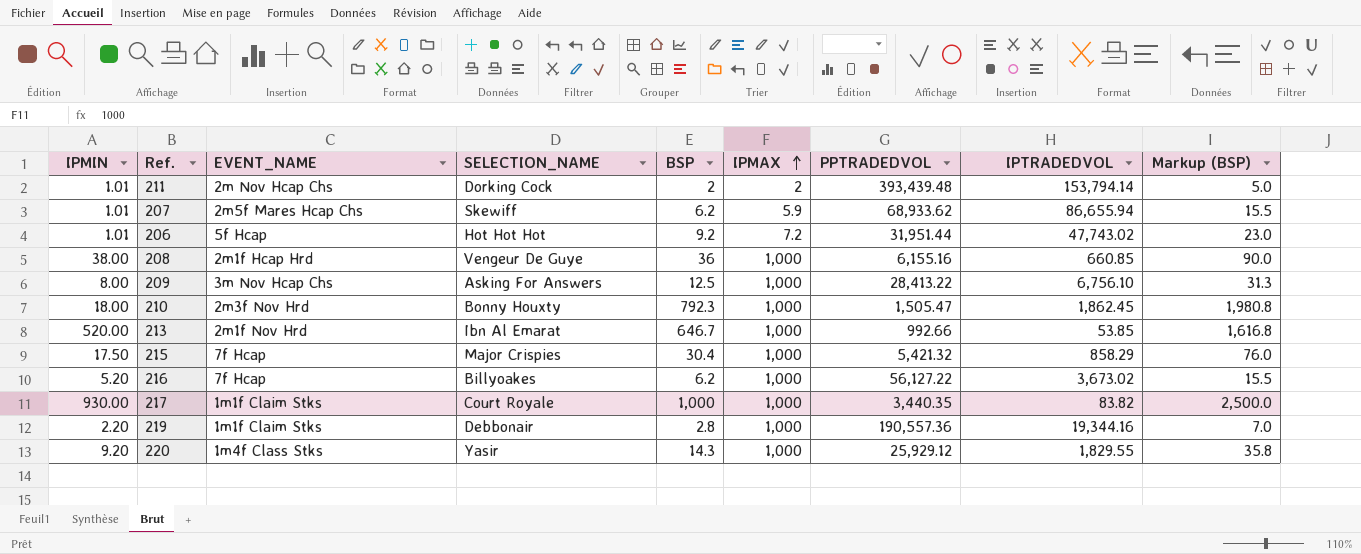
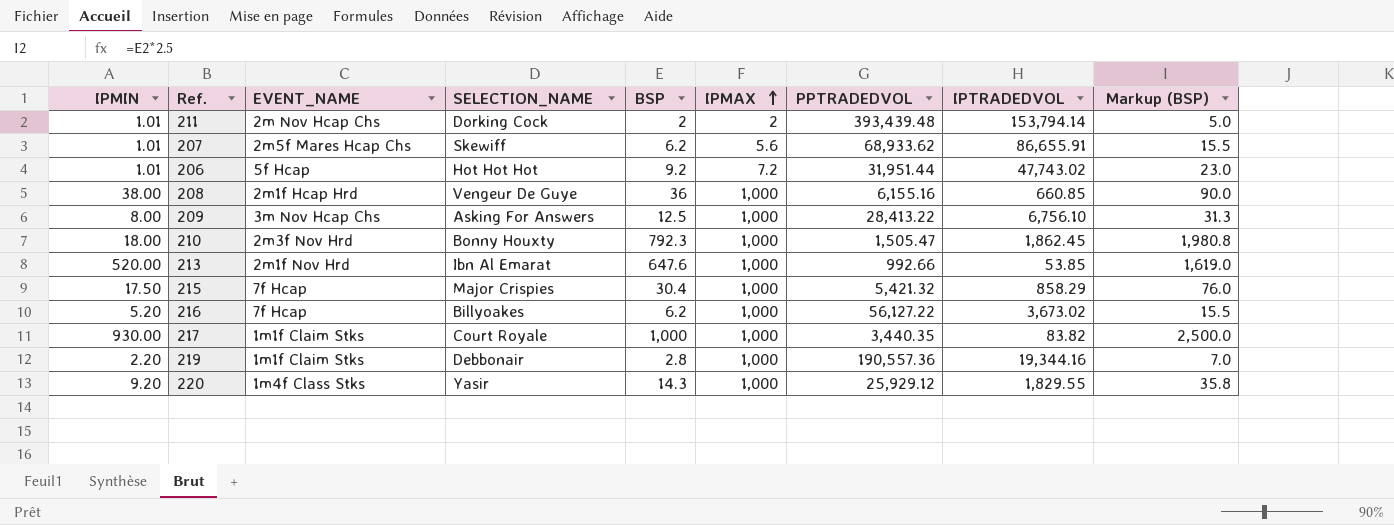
207 | IPMAX: 5.9 -> 5.6
207 | IPTRADEDVOL: 86,655.94 -> 86,655.91
213 | BSP: 646.7 -> 647.6
213 | Markup (BSP): 1,616.8 -> 1,619.0

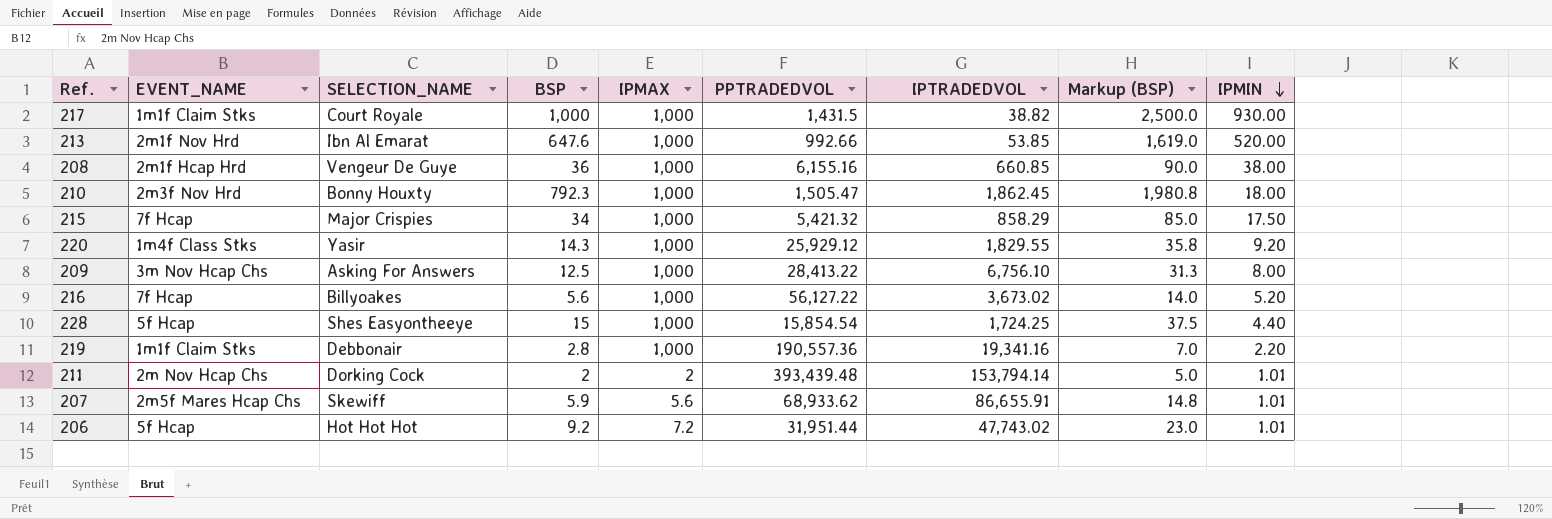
row order: IPMAX ascending -> IPMIN descending
column IPMIN | position: 1 -> 9
217 | PPTRADEDVOL: 3,440.35 -> 1,431.5
217 | IPTRADEDVOL: 83.82 -> 38.82
215 | BSP: 30.4 -> 34
215 | Markup (BSP): 76.0 -> 85.0
216 | BSP: 6.2 -> 5.6
216 | Markup (BSP): 15.5 -> 14.0
row 228: none -> 5f Hcap | Shes Easyontheeye | 15 | 1,000 | 15,854.54 | 1,724.25 | 37.5 | 4.40
219 | IPTRADEDVOL: 19,344.16 -> 19,341.16
207 | BSP: 6.2 -> 5.9
207 | Markup (BSP): 15.5 -> 14.8

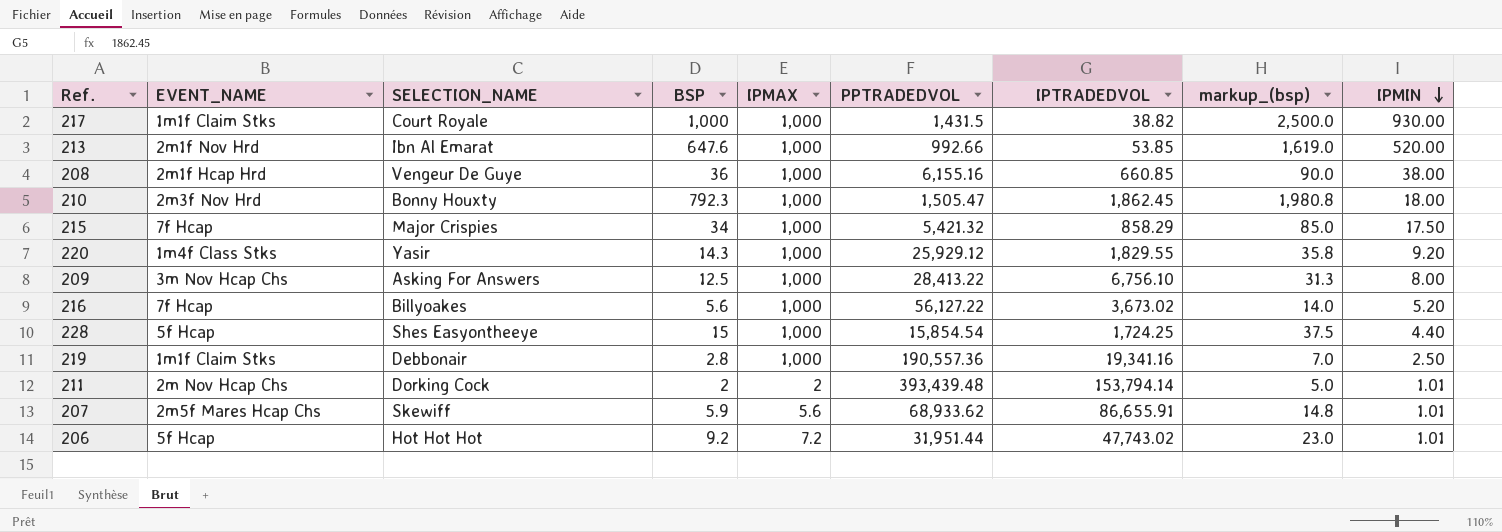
column name: Markup (BSP) -> markup_(bsp)
219 | IPMIN: 2.20 -> 2.50

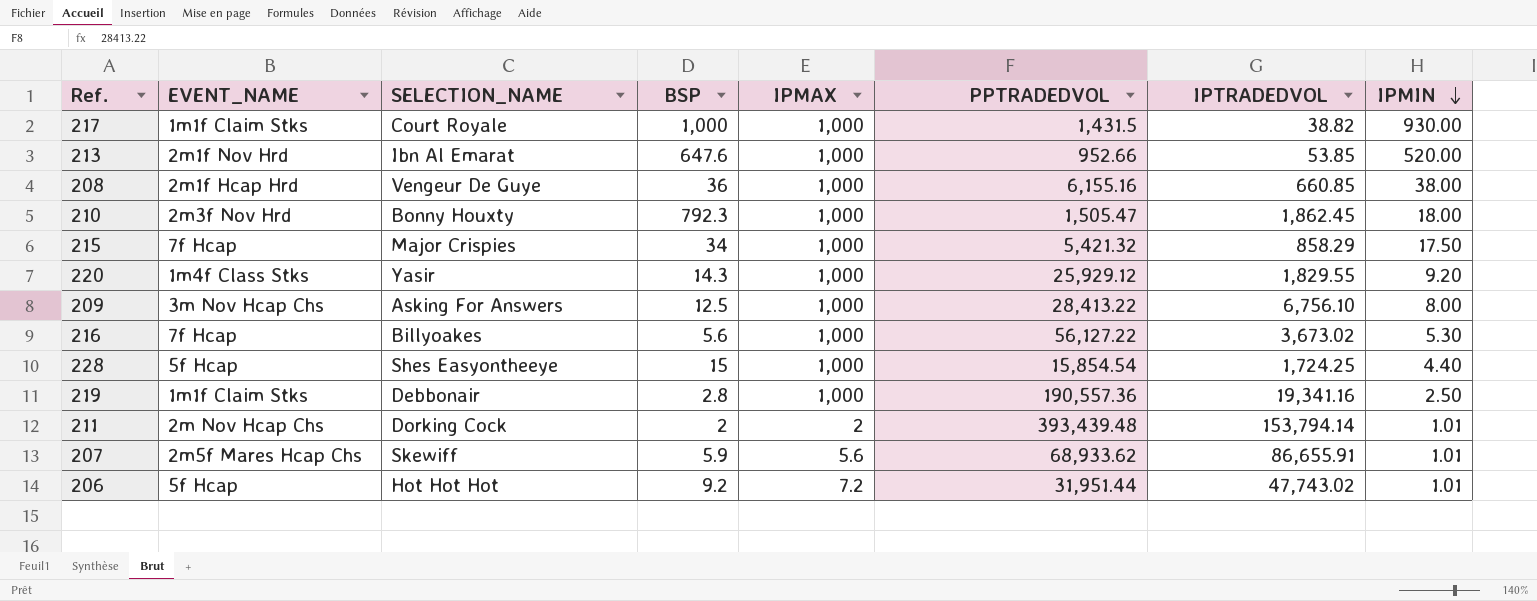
column markup_(bsp) | formula: [BSP] * 2.5 -> none
213 | PPTRADEDVOL: 992.66 -> 952.66
216 | IPMIN: 5.20 -> 5.30

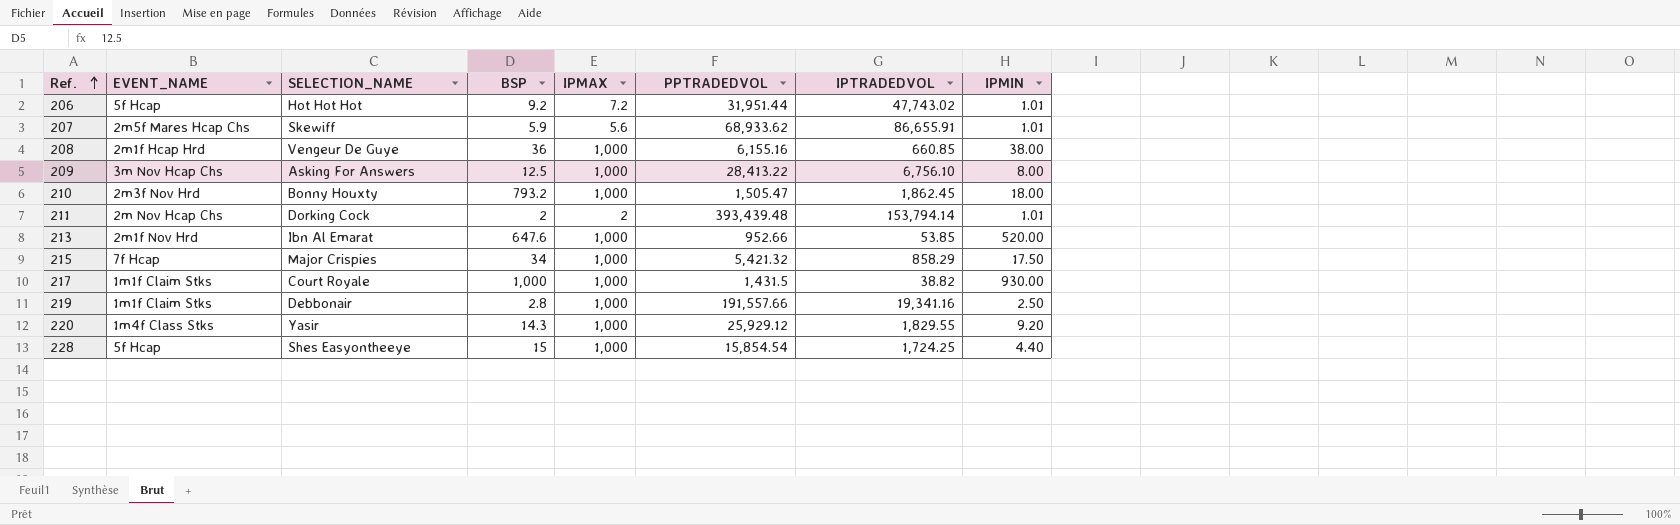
row order: IPMIN descending -> Ref. ascending
row 216: 7f Hcap | Billyoakes | 5.6 | 1,000 | 56,127.22 | 3,673.02 | 5.30 -> none
210 | BSP: 792.3 -> 793.2
219 | PPTRADEDVOL: 190,557.36 -> 191,557.66

